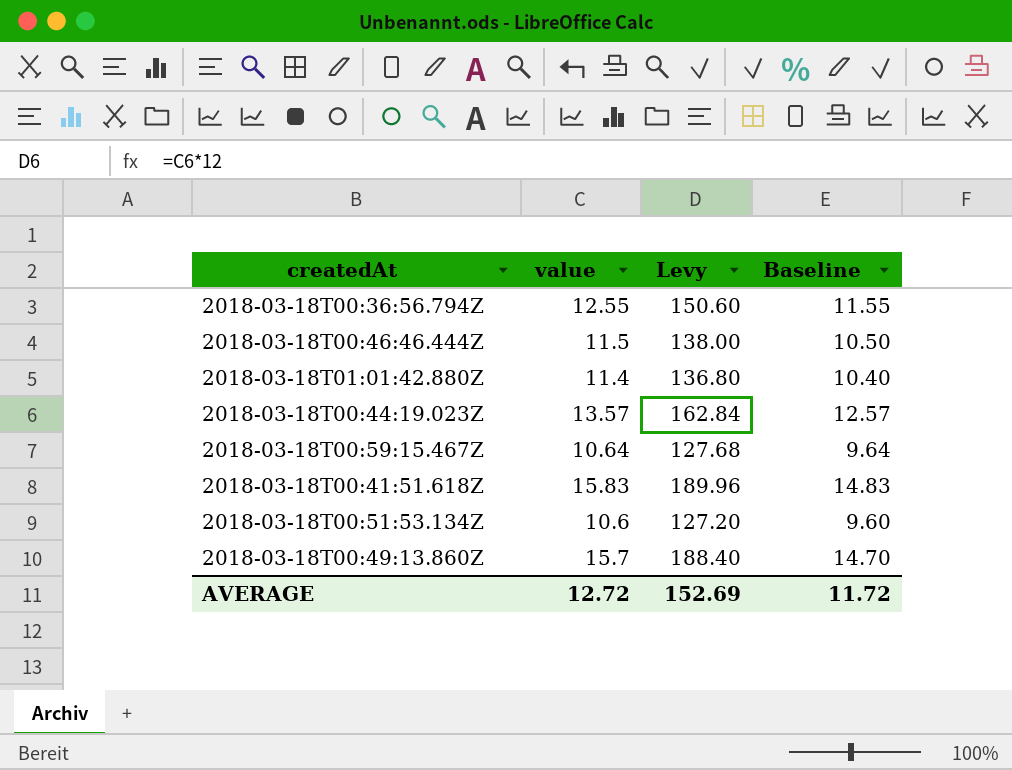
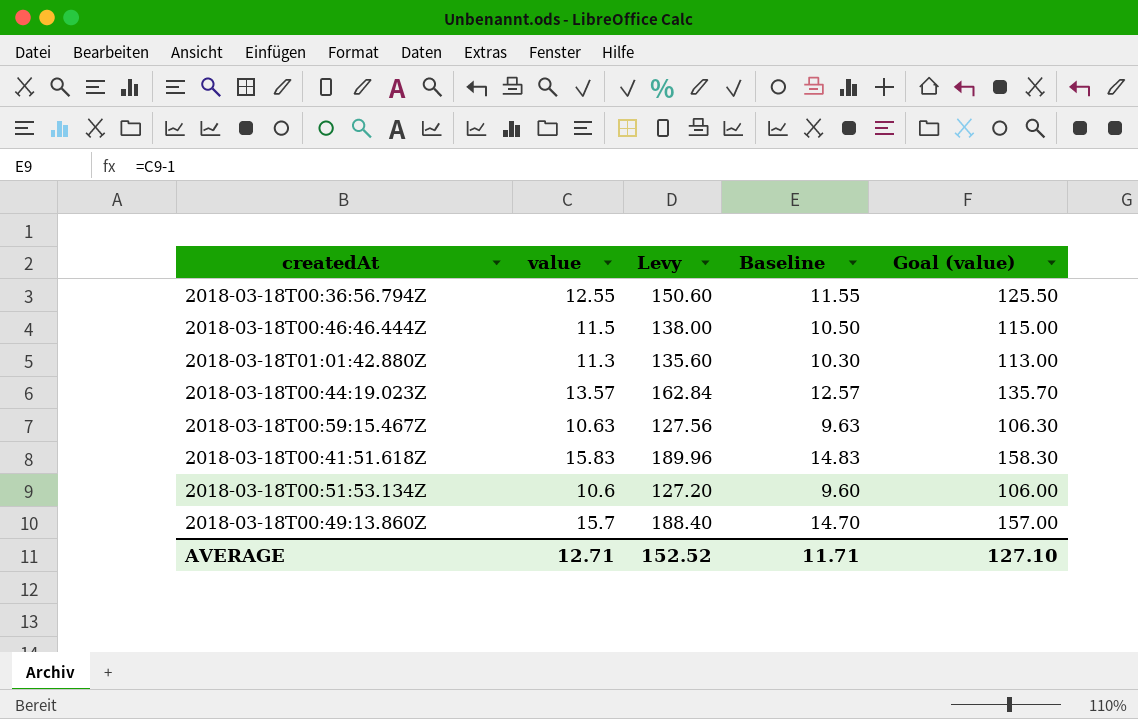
column Goal (value) | formula: none -> [value] * 10
2018-03-18T01:01:42.880Z | value: 11.4 -> 11.3
2018-03-18T01:01:42.880Z | Levy: 136.80 -> 135.60
2018-03-18T01:01:42.880Z | Baseline: 10.40 -> 10.30
2018-03-18T00:59:15.467Z | value: 10.64 -> 10.63
2018-03-18T00:59:15.467Z | Levy: 127.68 -> 127.56
2018-03-18T00:59:15.467Z | Baseline: 9.64 -> 9.63
AVERAGE | value: 12.72 -> 12.71
AVERAGE | Levy: 152.69 -> 152.52
AVERAGE | Baseline: 11.72 -> 11.71

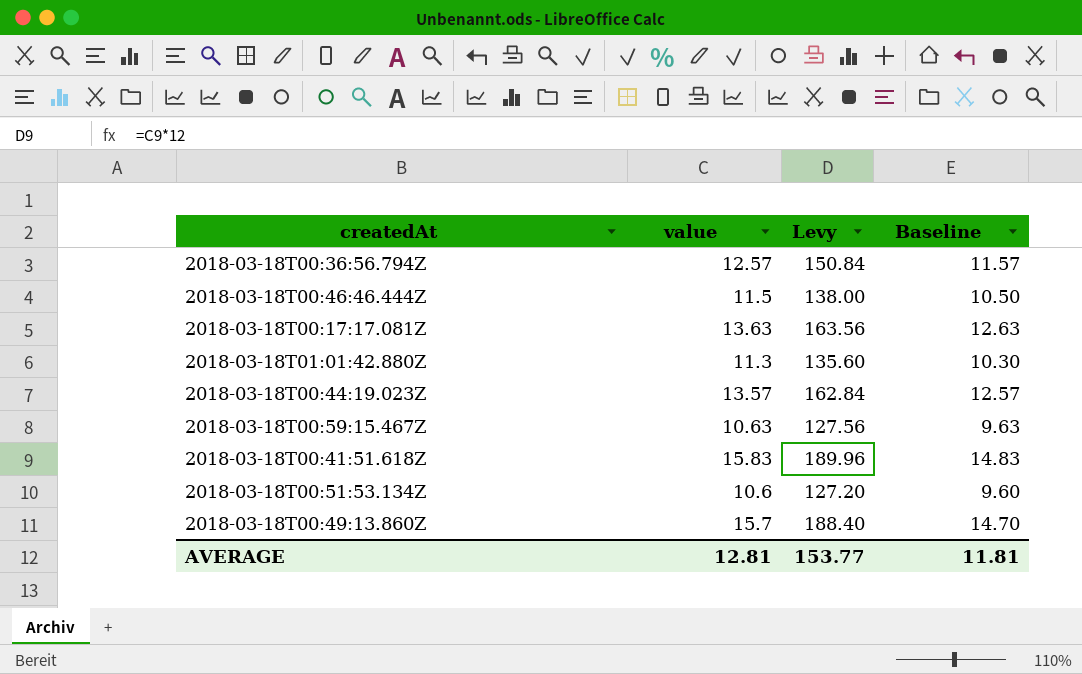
column Goal (value) | formula: [value] * 10 -> none
2018-03-18T00:36:56.794Z | value: 12.55 -> 12.57
2018-03-18T00:36:56.794Z | Levy: 150.60 -> 150.84
2018-03-18T00:36:56.794Z | Baseline: 11.55 -> 11.57
row 2018-03-18T00:17:17.081Z: none -> 13.63 | 163.56 | 12.63
AVERAGE | value: 12.71 -> 12.81
AVERAGE | Levy: 152.52 -> 153.77
AVERAGE | Baseline: 11.71 -> 11.81

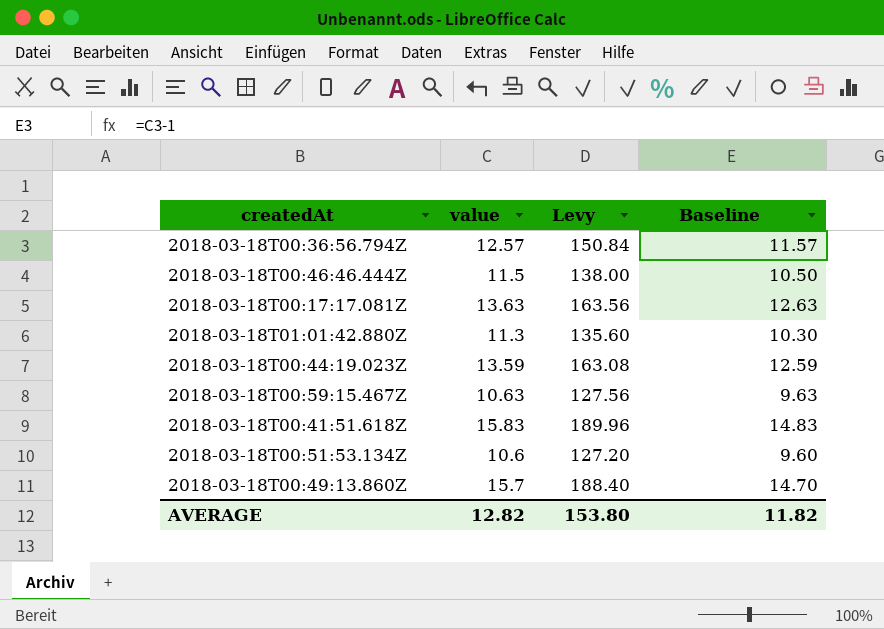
2018-03-18T00:44:19.023Z | value: 13.57 -> 13.59
2018-03-18T00:44:19.023Z | Levy: 162.84 -> 163.08
2018-03-18T00:44:19.023Z | Baseline: 12.57 -> 12.59
AVERAGE | value: 12.81 -> 12.82
AVERAGE | Levy: 153.77 -> 153.80
AVERAGE | Baseline: 11.81 -> 11.82

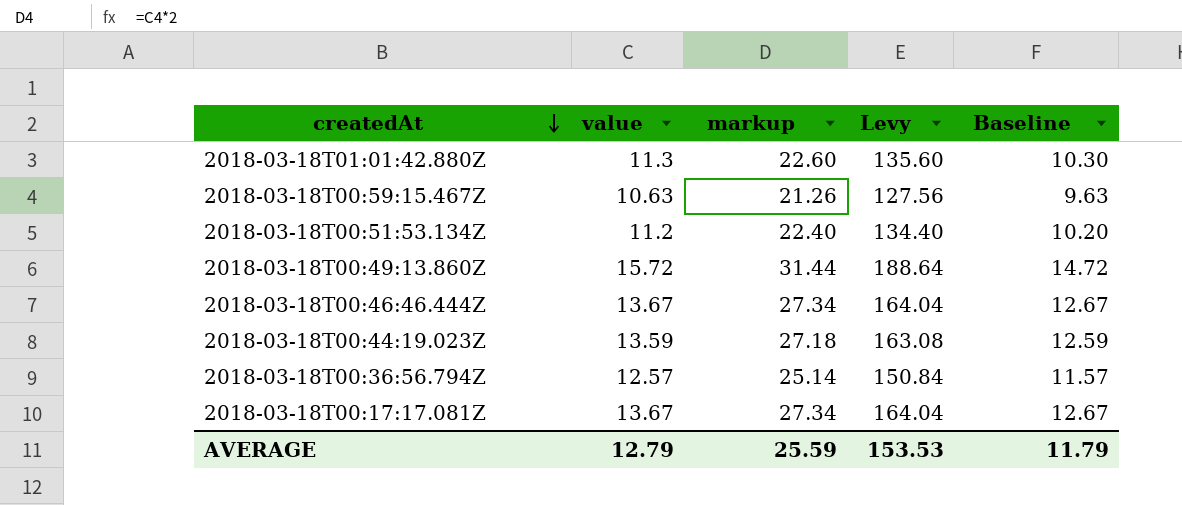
row order: none -> createdAt descending
column markup | formula: none -> [value] * 2
row 2018-03-18T00:41:51.618Z: 15.83 | 189.96 | 14.83 -> none
2018-03-18T00:51:53.134Z | value: 10.6 -> 11.2
2018-03-18T00:51:53.134Z | Levy: 127.20 -> 134.40
2018-03-18T00:51:53.134Z | Baseline: 9.60 -> 10.20
2018-03-18T00:49:13.860Z | value: 15.7 -> 15.72
2018-03-18T00:49:13.860Z | Levy: 188.40 -> 188.64
2018-03-18T00:49:13.860Z | Baseline: 14.70 -> 14.72
2018-03-18T00:46:46.444Z | value: 11.5 -> 13.67
2018-03-18T00:46:46.444Z | Levy: 138.00 -> 164.04
2018-03-18T00:46:46.444Z | Baseline: 10.50 -> 12.67
2018-03-18T00:17:17.081Z | value: 13.63 -> 13.67
2018-03-18T00:17:17.081Z | Levy: 163.56 -> 164.04
2018-03-18T00:17:17.081Z | Baseline: 12.63 -> 12.67
AVERAGE | value: 12.82 -> 12.79
AVERAGE | Levy: 153.80 -> 153.53
AVERAGE | Baseline: 11.82 -> 11.79

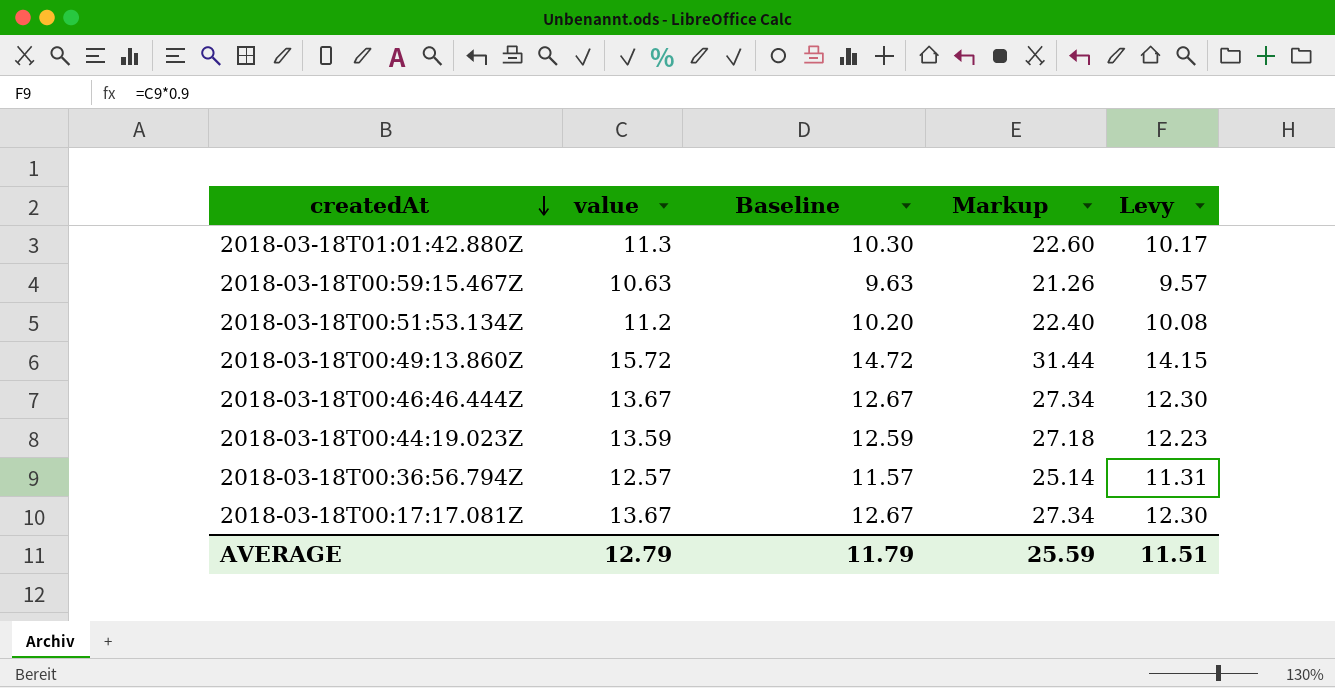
column Baseline | position: 5 -> 3
column name: markup -> Markup
column Levy | formula: [value] * 12 -> [value] * 0.9
AVERAGE | Levy: 153.53 -> 11.51

